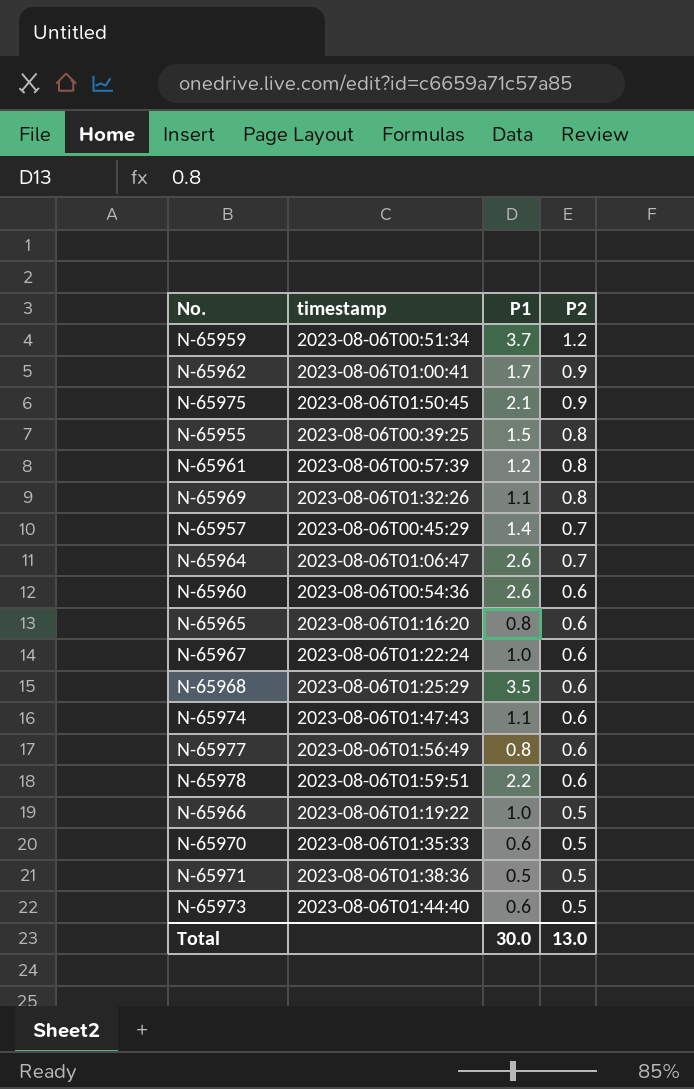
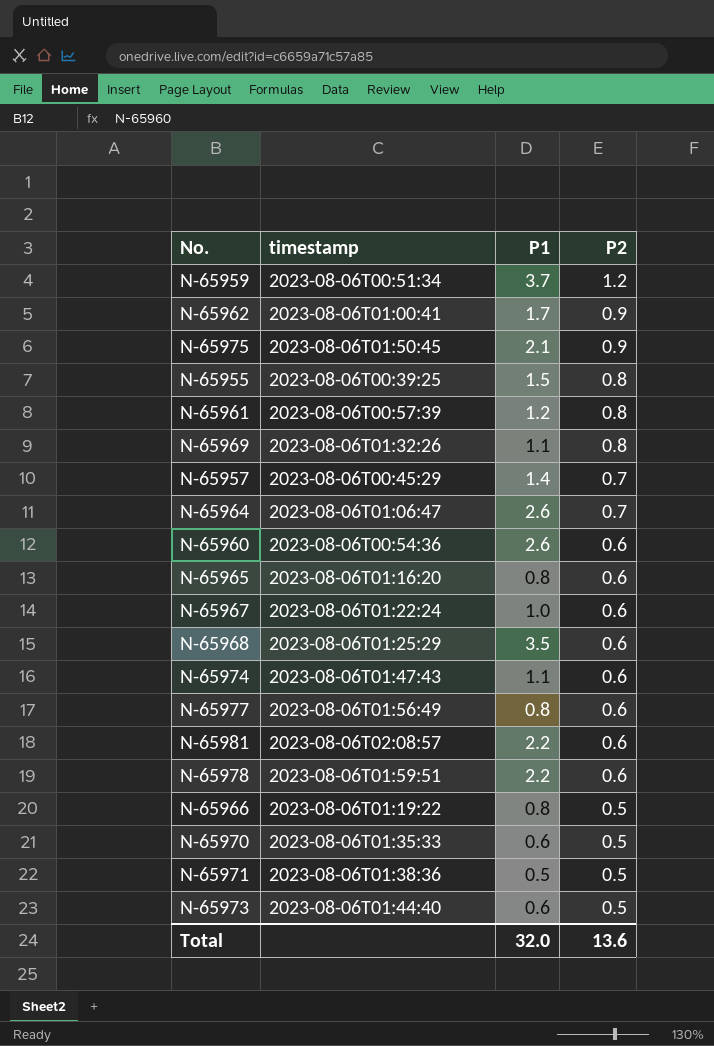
row N-65981: none -> 2023-08-06T02:08:57 | 2.2 | 0.6
N-65966 | P1: 1.0 -> 0.8
Total | P1: 30.0 -> 32.0
Total | P2: 13.0 -> 13.6

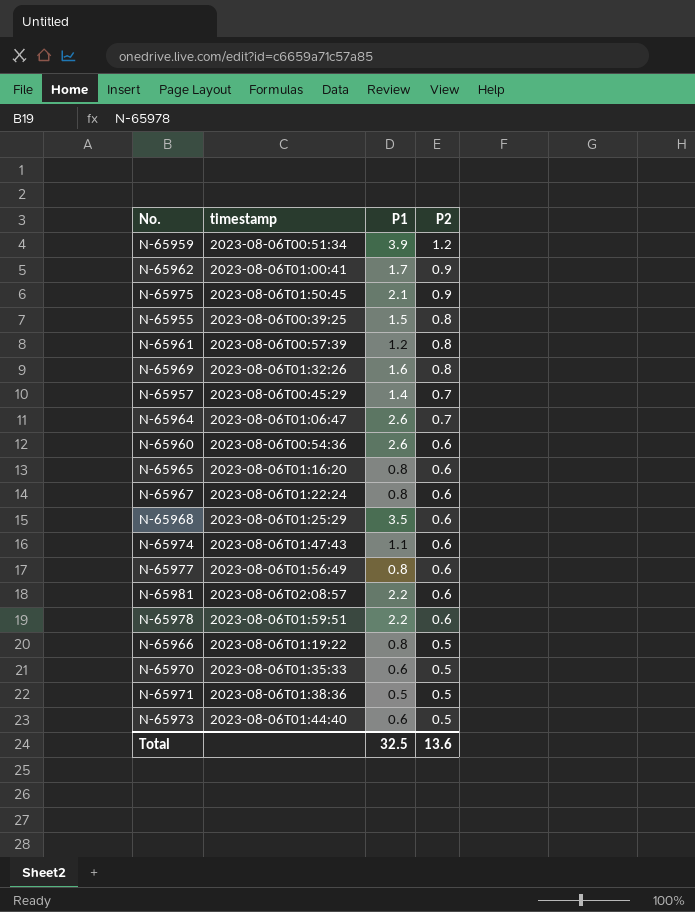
N-65959 | P1: 3.7 -> 3.9
N-65969 | P1: 1.1 -> 1.6
N-65967 | P1: 1.0 -> 0.8
Total | P1: 32.0 -> 32.5

